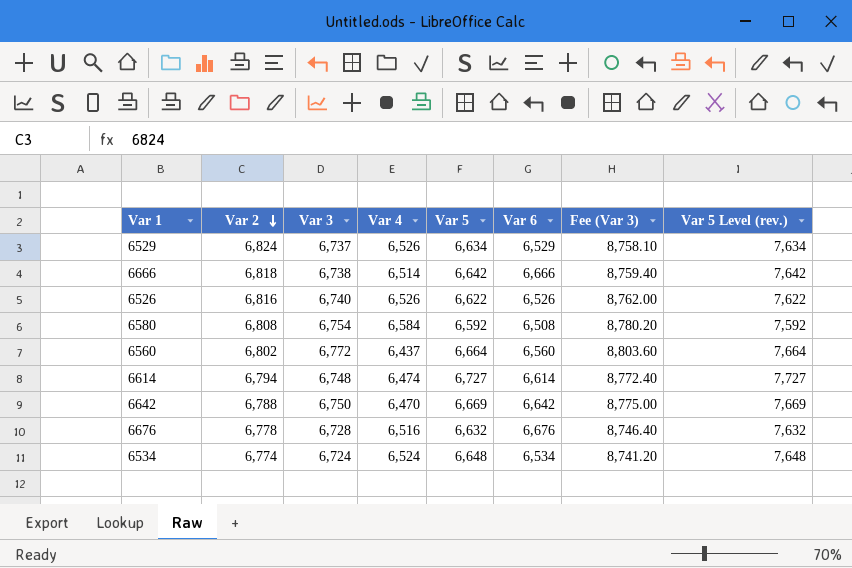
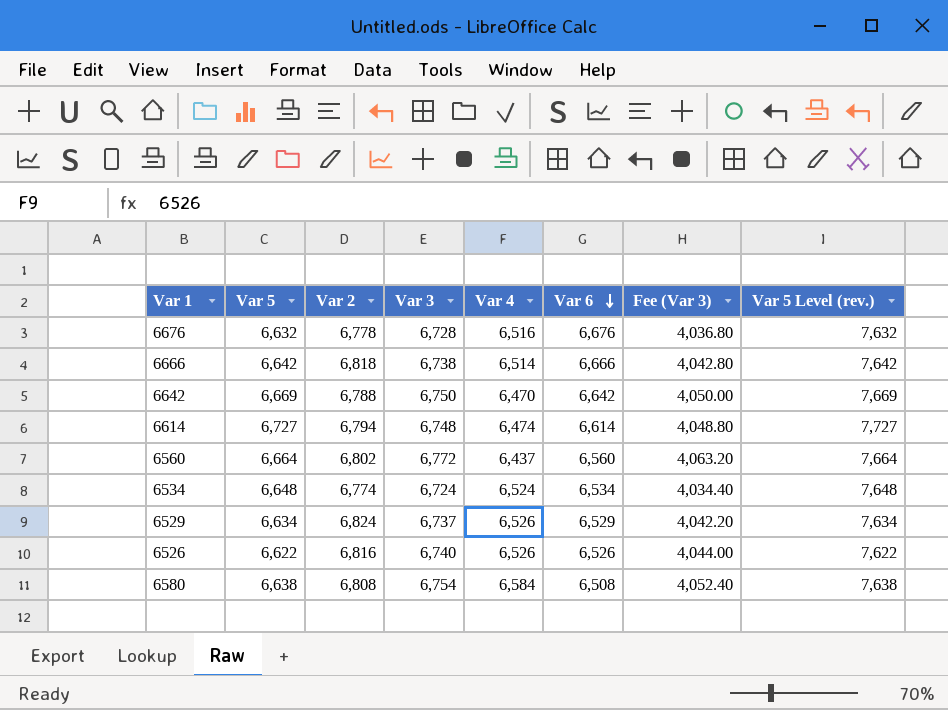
row order: Var 2 descending -> Var 6 descending
column Var 5 | position: 5 -> 2
column Fee (Var 3) | formula: [Var 3] * 1.3 -> [Var 3] * 0.6
6580 | Var 5: 6,592 -> 6,638
6580 | Var 5 Level (rev.): 7,592 -> 7,638

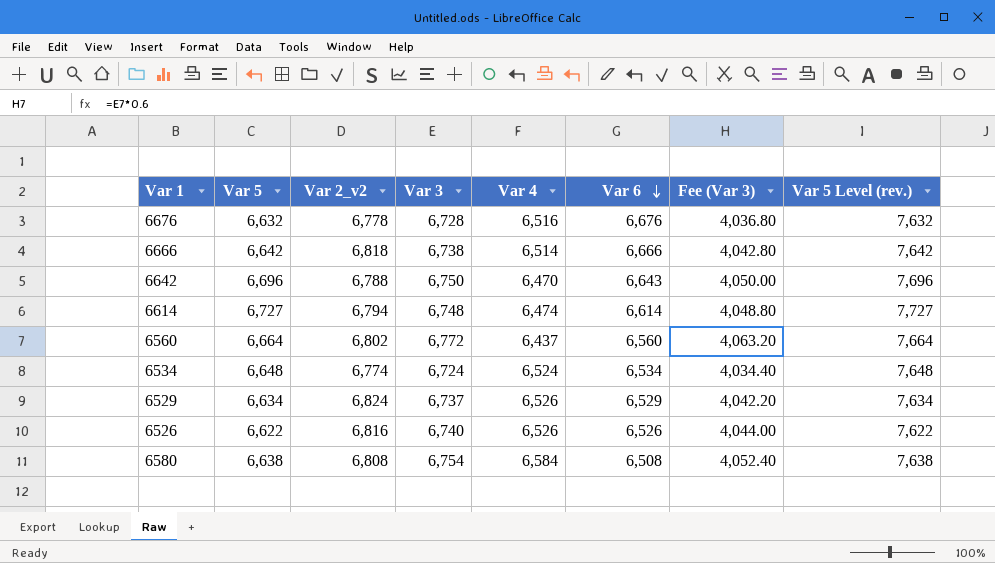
column name: Var 2 -> Var 2_v2
6642 | Var 5: 6,669 -> 6,696
6642 | Var 6: 6,642 -> 6,643
6642 | Var 5 Level (rev.): 7,669 -> 7,696

